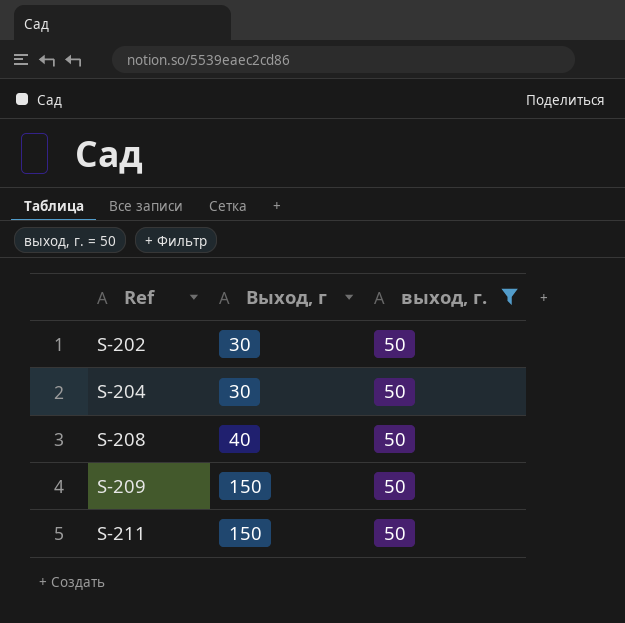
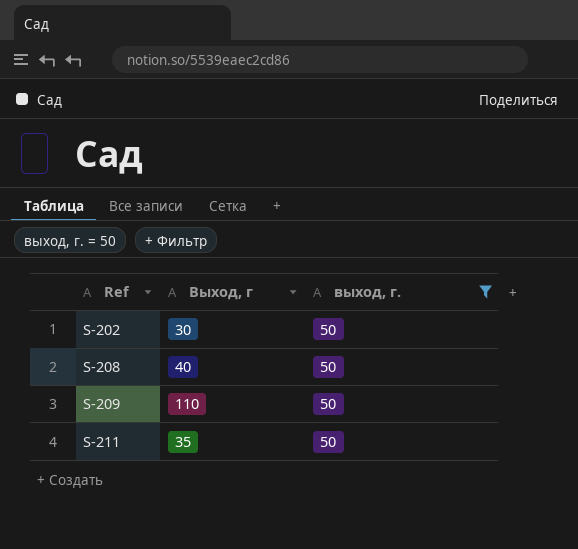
row S-204: 30 | 50 -> none
S-209 | Выход, г: 150 -> 110
S-211 | Выход, г: 150 -> 35

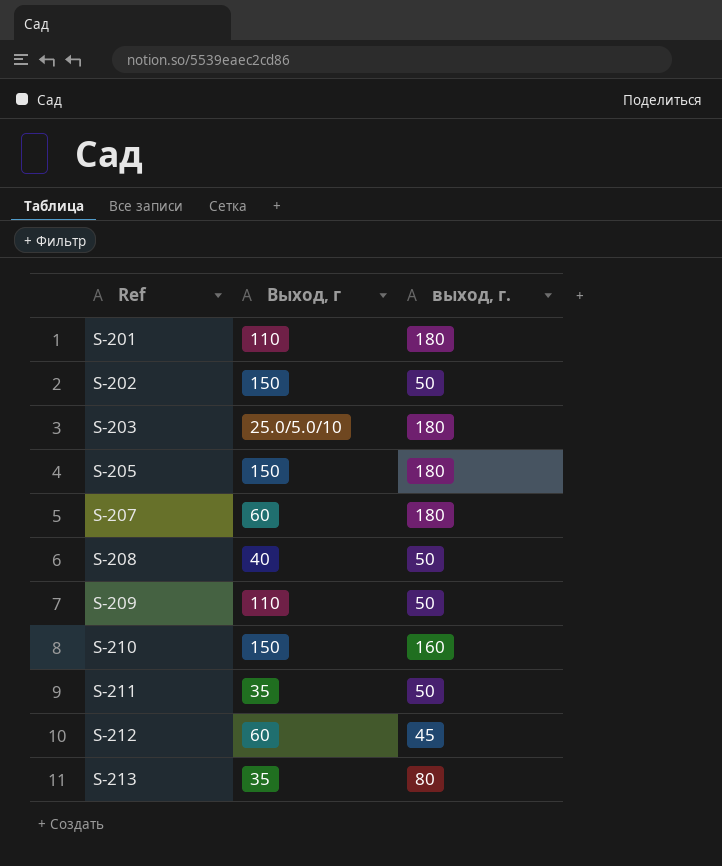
filter: выход, г. = 50 -> none
S-202 | Выход, г: 30 -> 150

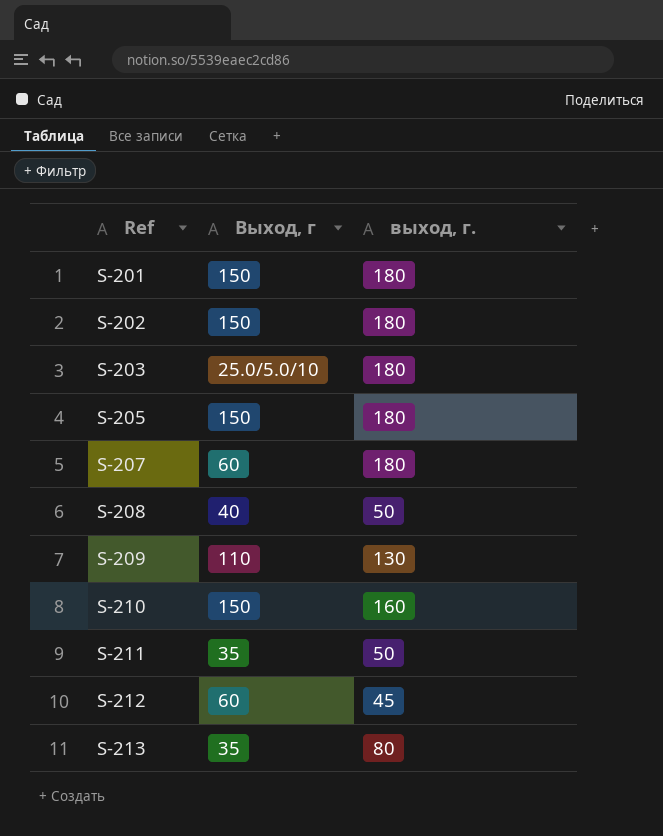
S-201 | Выход, г: 110 -> 150
S-202 | выход, г.: 50 -> 180
S-209 | выход, г.: 50 -> 130

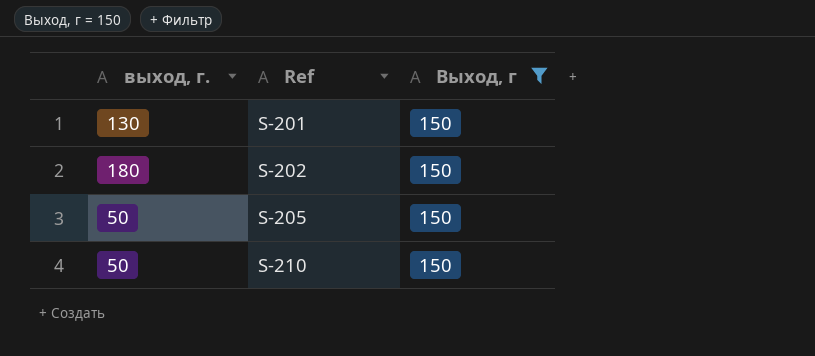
filter: none -> Выход, г = 150
column выход, г. | position: 3 -> 1
S-201 | выход, г.: 180 -> 130
S-205 | выход, г.: 180 -> 50
S-210 | выход, г.: 160 -> 50

